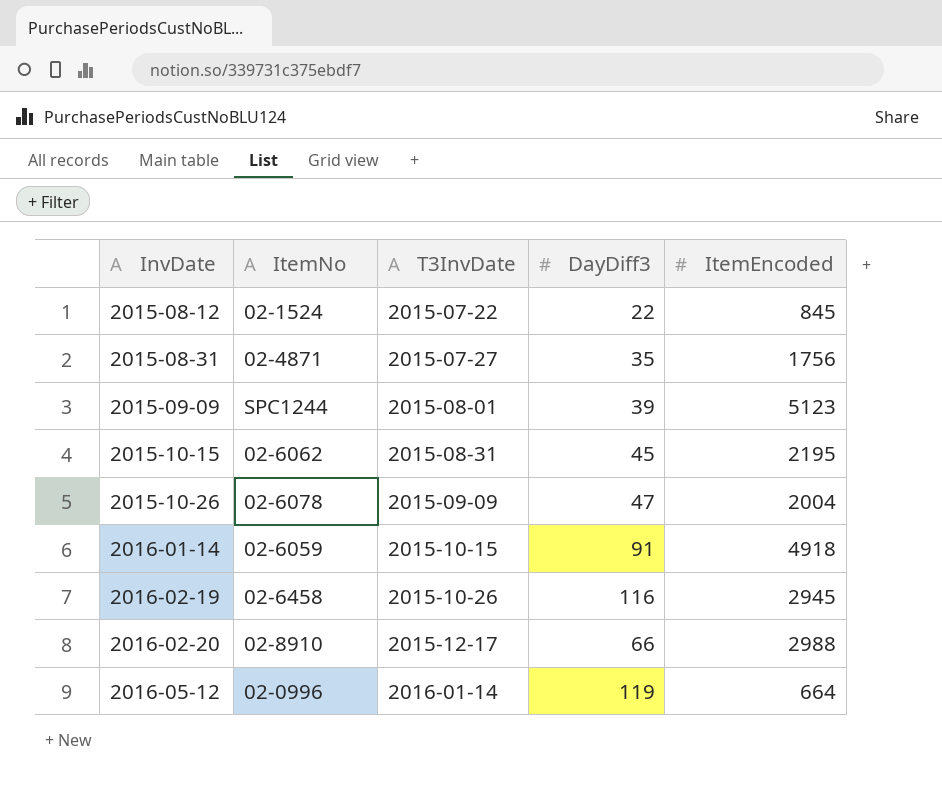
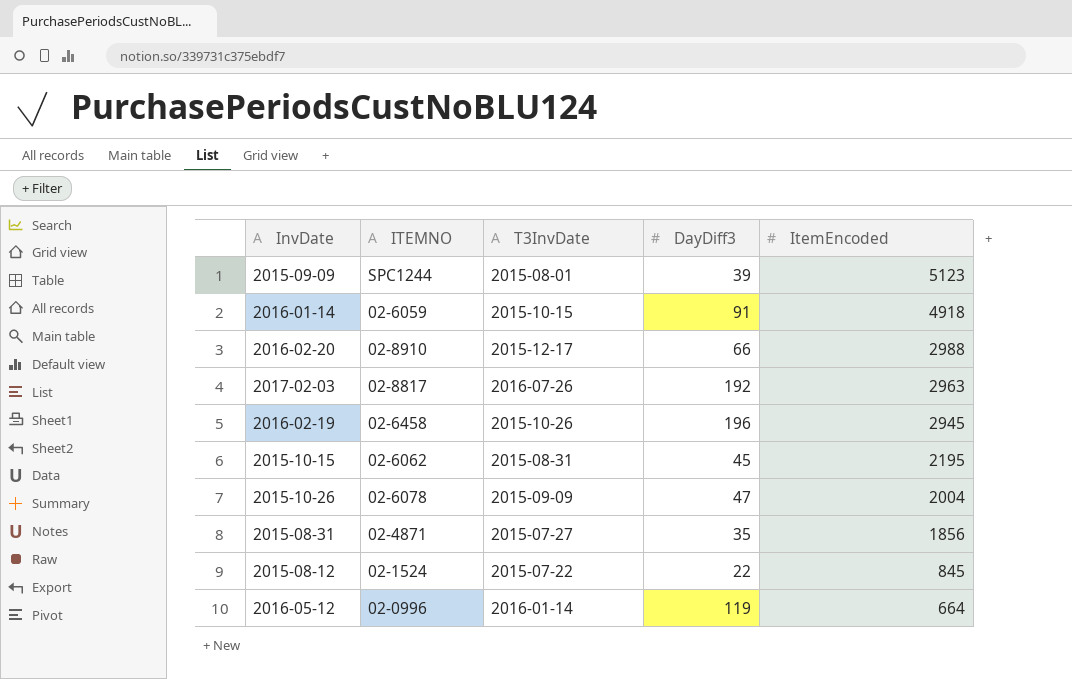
row order: InvDate ascending -> ItemEncoded descending
column name: ItemNo -> ITEMNO
row 2017-02-03: none -> 02-8817 | 2016-07-26 | 192 | 2963
2016-02-19 | DayDiff3: 116 -> 196
2015-08-31 | ItemEncoded: 1756 -> 1856

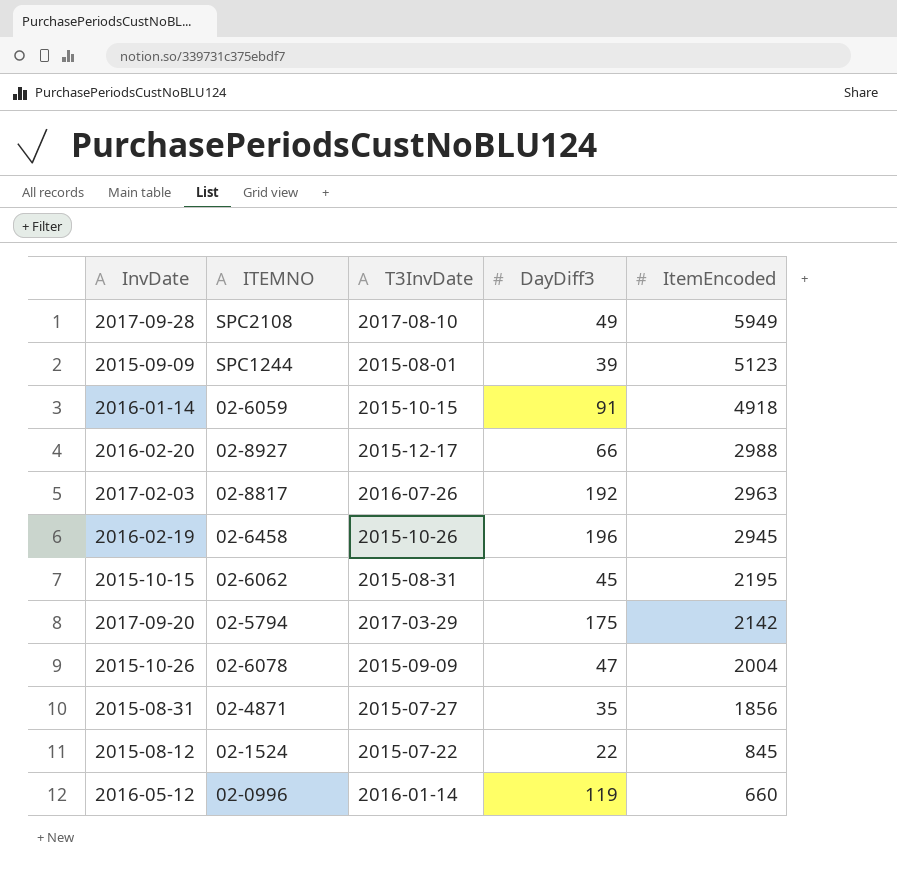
row 2017-09-28: none -> SPC2108 | 2017-08-10 | 49 | 5949
2016-02-20 | ITEMNO: 02-8910 -> 02-8927
row 2017-09-20: none -> 02-5794 | 2017-03-29 | 175 | 2142
2016-05-12 | ItemEncoded: 664 -> 660

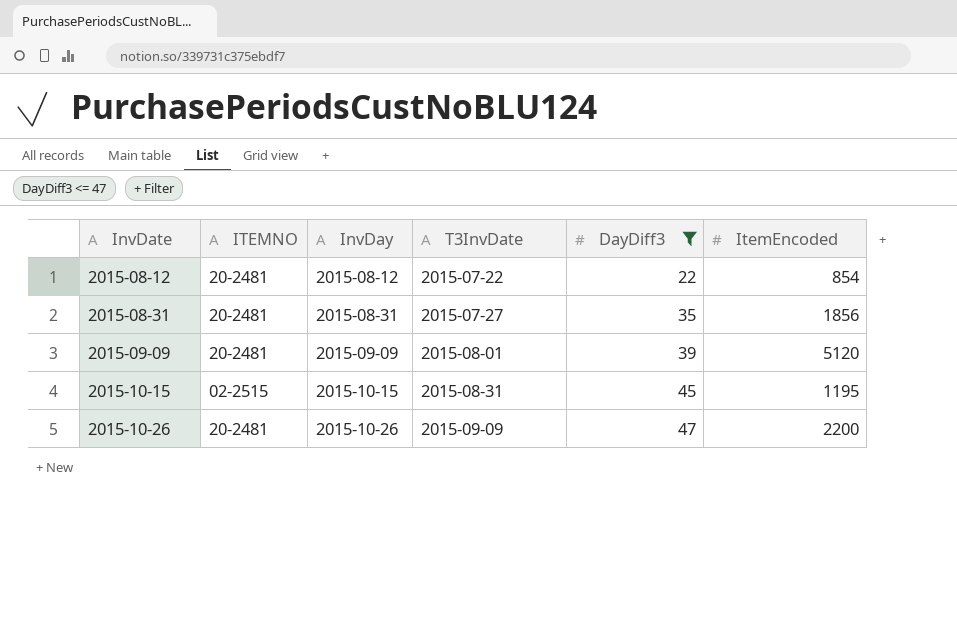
filter: none -> DayDiff3 <= 47
row order: ItemEncoded descending -> InvDate ascending
column InvDay | position: none -> 3
2015-08-12 | ITEMNO: 02-1524 -> 20-2481
2015-08-12 | ItemEncoded: 845 -> 854
2015-08-31 | ITEMNO: 02-4871 -> 20-2481
2015-09-09 | ITEMNO: SPC1244 -> 20-2481
2015-09-09 | ItemEncoded: 5123 -> 5120
2015-10-15 | ITEMNO: 02-6062 -> 02-2515
2015-10-15 | ItemEncoded: 2195 -> 1195
2015-10-26 | ITEMNO: 02-6078 -> 20-2481
2015-10-26 | ItemEncoded: 2004 -> 2200

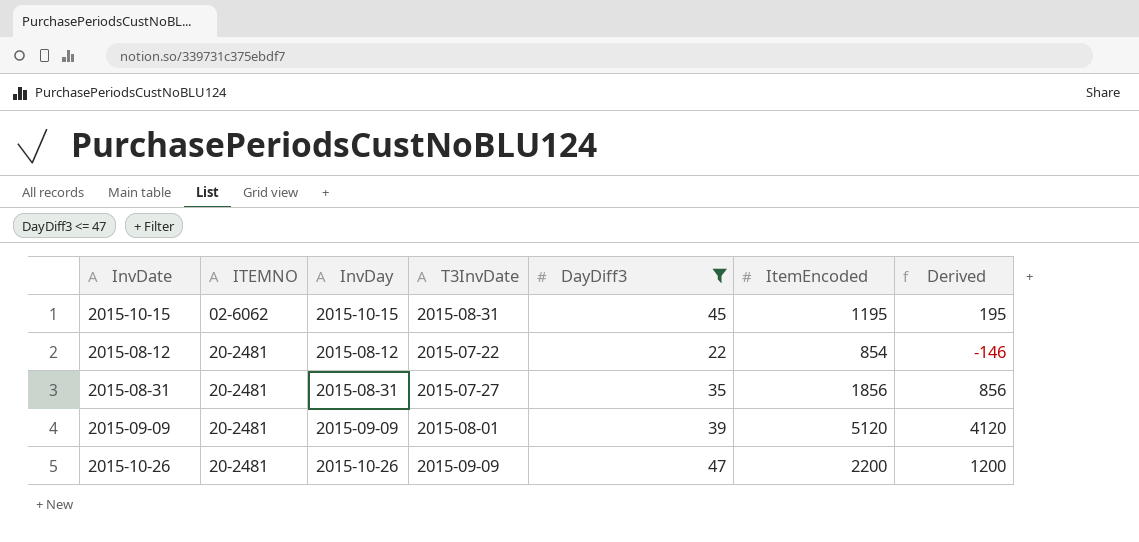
row order: InvDate ascending -> ITEMNO ascending
column Derived | formula: none -> [ItemEncoded] - 1000
2015-10-15 | ITEMNO: 02-2515 -> 02-6062

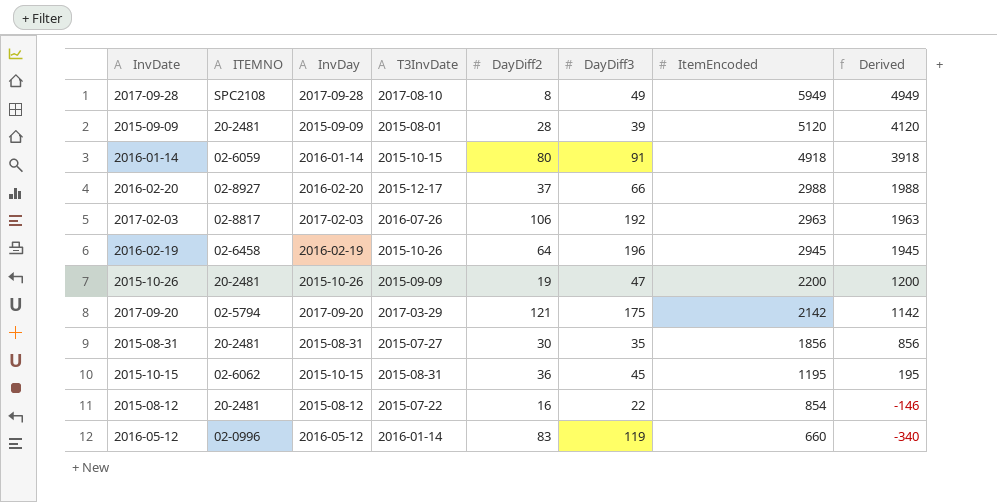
filter: DayDiff3 <= 47 -> none
row order: ITEMNO ascending -> ItemEncoded descending
column DayDiff2 | position: none -> 5

